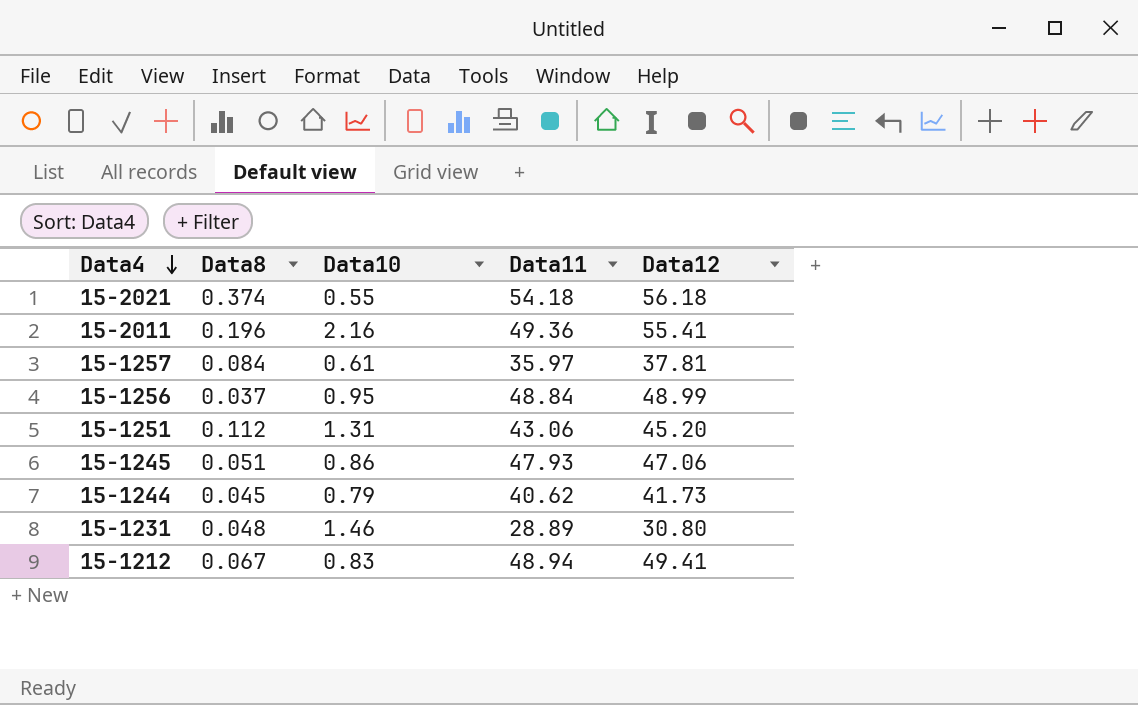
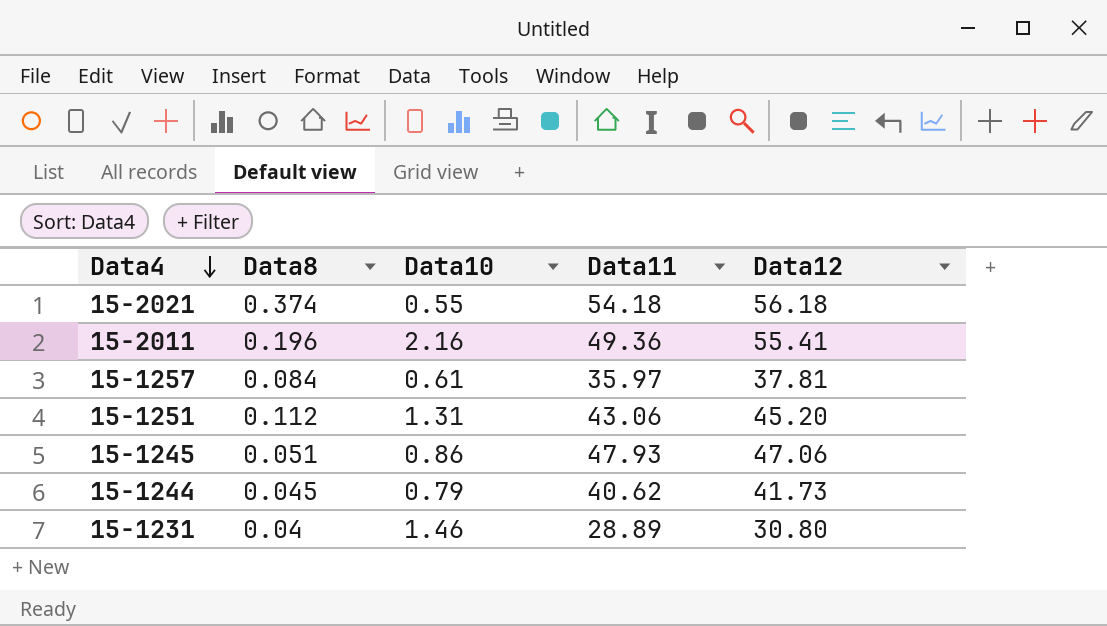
row 15-1256: 0.037 | 0.95 | 48.84 | 48.99 -> none
row 15-1212: 0.067 | 0.83 | 48.94 | 49.41 -> none
15-1231 | Data8: 0.048 -> 0.04

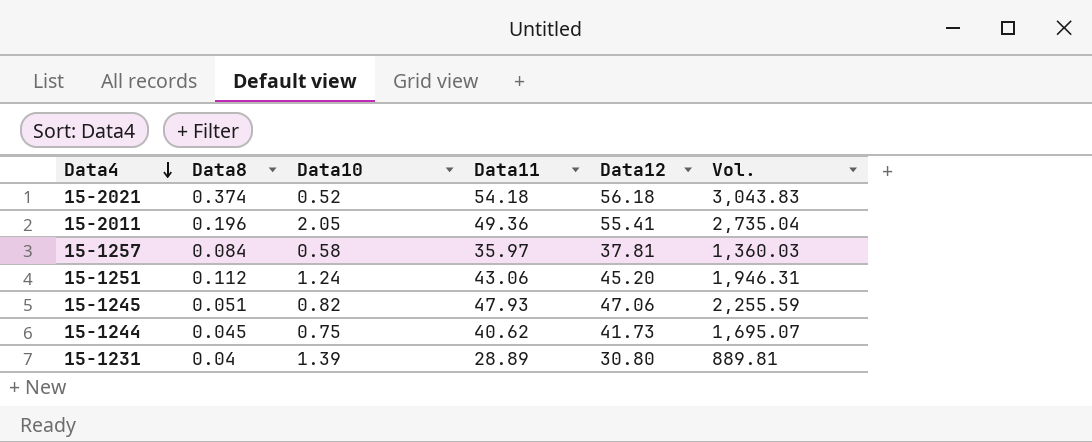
column Vol. | formula: none -> [Data11] * [Data12]
15-2021 | Data10: 0.55 -> 0.52
15-2011 | Data10: 2.16 -> 2.05
15-1257 | Data10: 0.61 -> 0.58
15-1251 | Data10: 1.31 -> 1.24
15-1245 | Data10: 0.86 -> 0.82
15-1244 | Data10: 0.79 -> 0.75
15-1231 | Data10: 1.46 -> 1.39

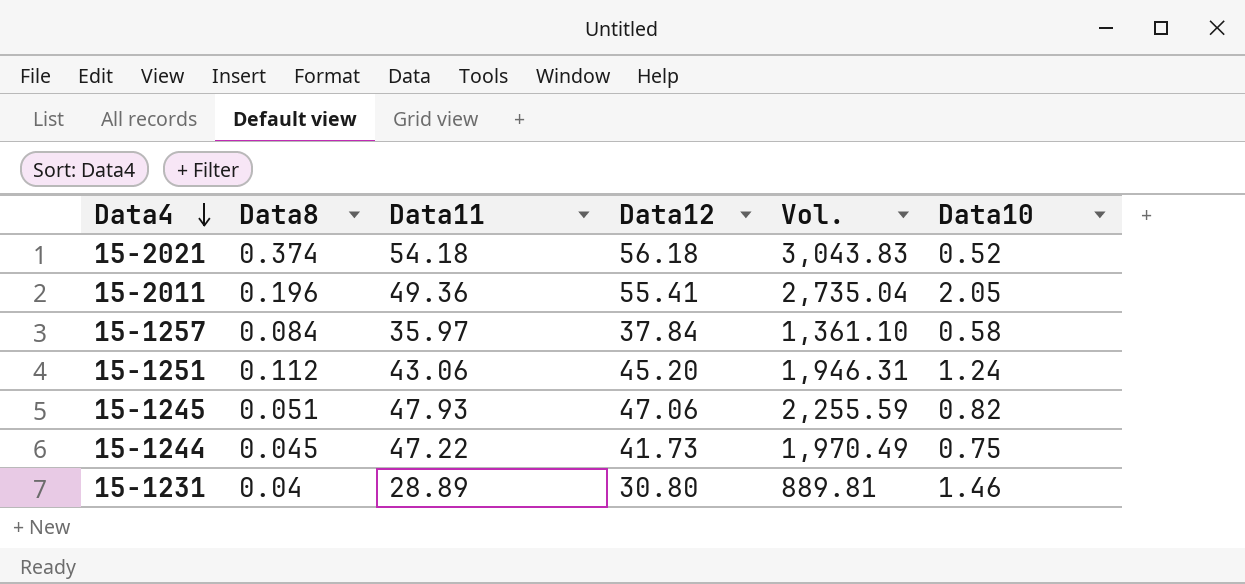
column Data10 | position: 3 -> 6
15-1257 | Data12: 37.81 -> 37.84
15-1257 | Vol.: 1,360.03 -> 1,361.10
15-1244 | Data11: 40.62 -> 47.22
15-1244 | Vol.: 1,695.07 -> 1,970.49
15-1231 | Data10: 1.39 -> 1.46

